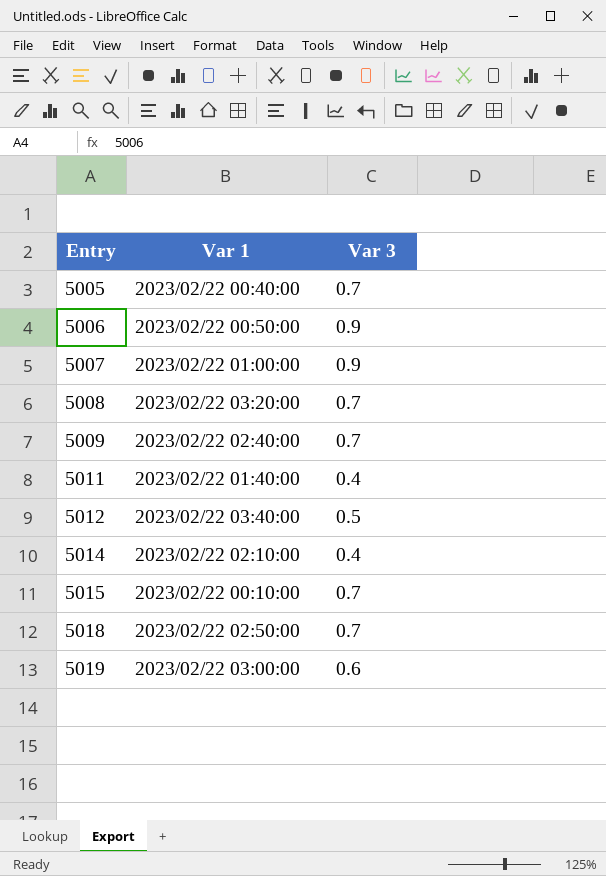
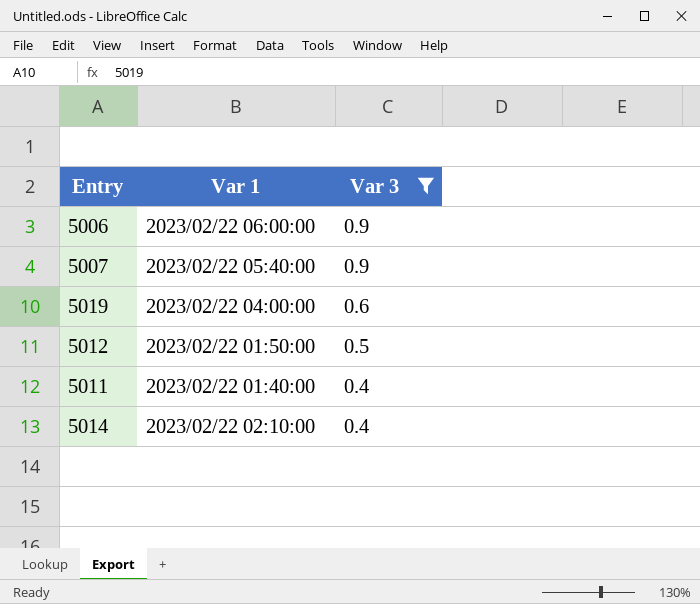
filter: none -> Var 3 != 0.7
row order: Entry ascending -> Var 3 descending
5006 | Var 1: 2023/02/22 00:50:00 -> 2023/02/22 06:00:00
5007 | Var 1: 2023/02/22 01:00:00 -> 2023/02/22 05:40:00
5019 | Var 1: 2023/02/22 03:00:00 -> 2023/02/22 04:00:00
5012 | Var 1: 2023/02/22 03:40:00 -> 2023/02/22 01:50:00

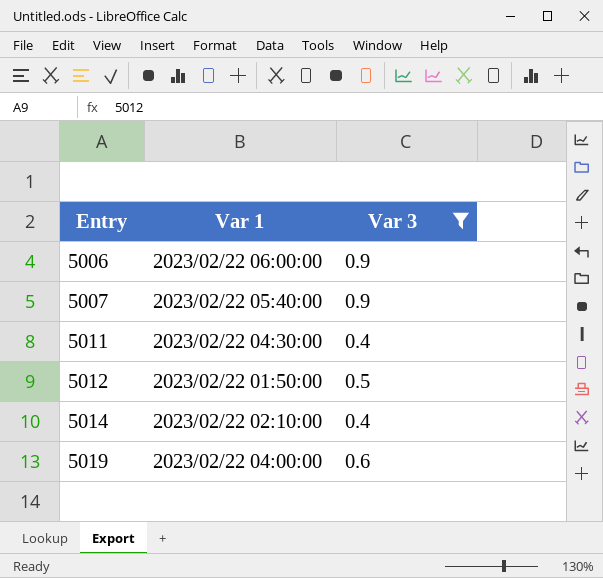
row order: Var 3 descending -> Entry ascending
5011 | Var 1: 2023/02/22 01:40:00 -> 2023/02/22 04:30:00

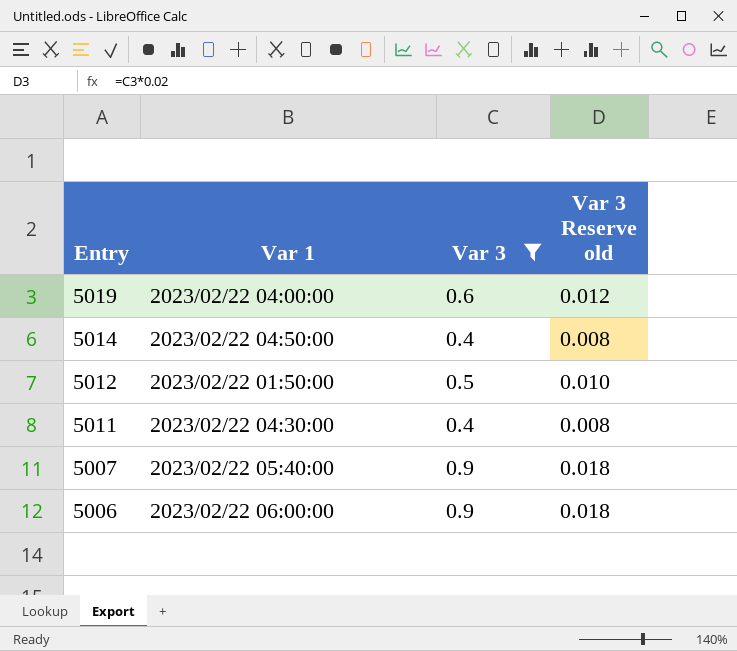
row order: Entry ascending -> Entry descending
column Var 3 Reserve old | formula: none -> [Var 3] * 0.02
5014 | Var 1: 2023/02/22 02:10:00 -> 2023/02/22 04:50:00

